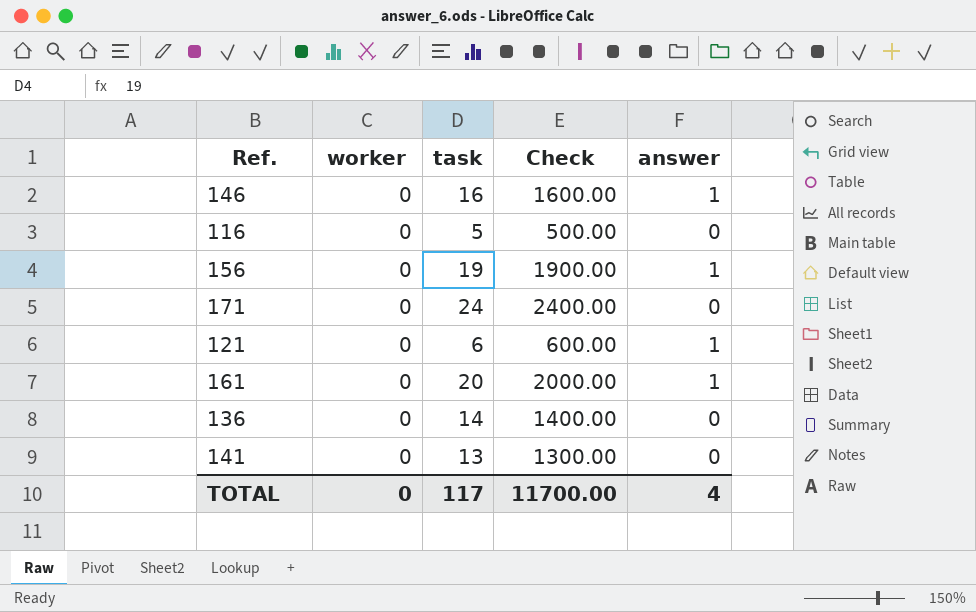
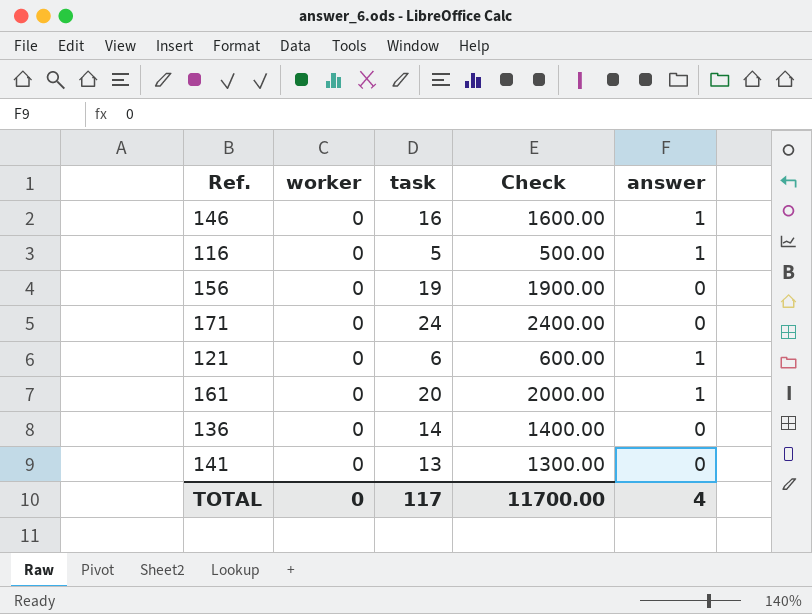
116 | answer: 0 -> 1
156 | answer: 1 -> 0

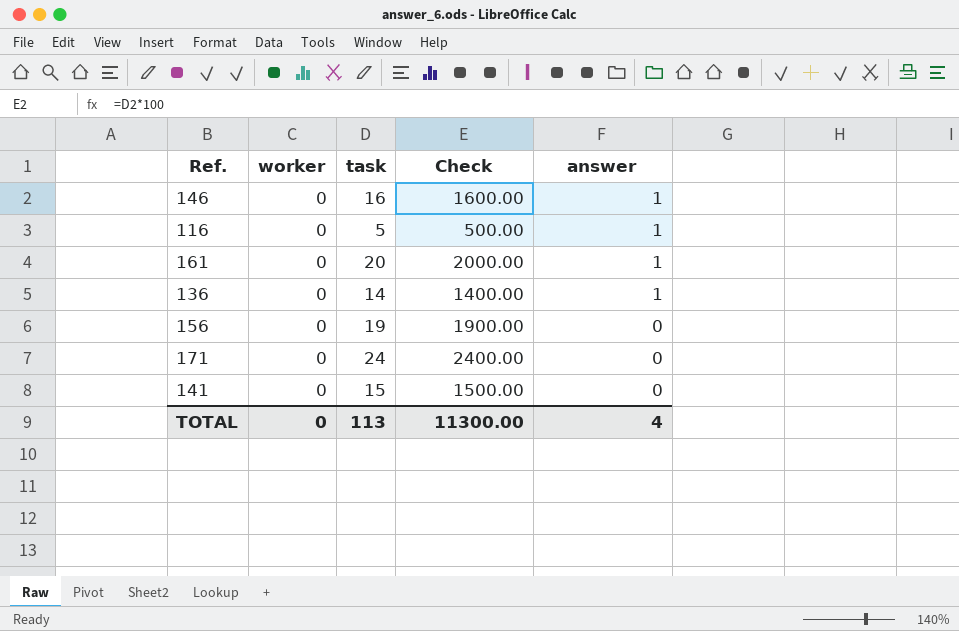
row order: none -> answer descending
row 121: 0 | 6 | 600.00 | 1 -> none
136 | answer: 0 -> 1
141 | task: 13 -> 15
141 | Check: 1300.00 -> 1500.00
TOTAL | task: 117 -> 113
TOTAL | Check: 11700.00 -> 11300.00

